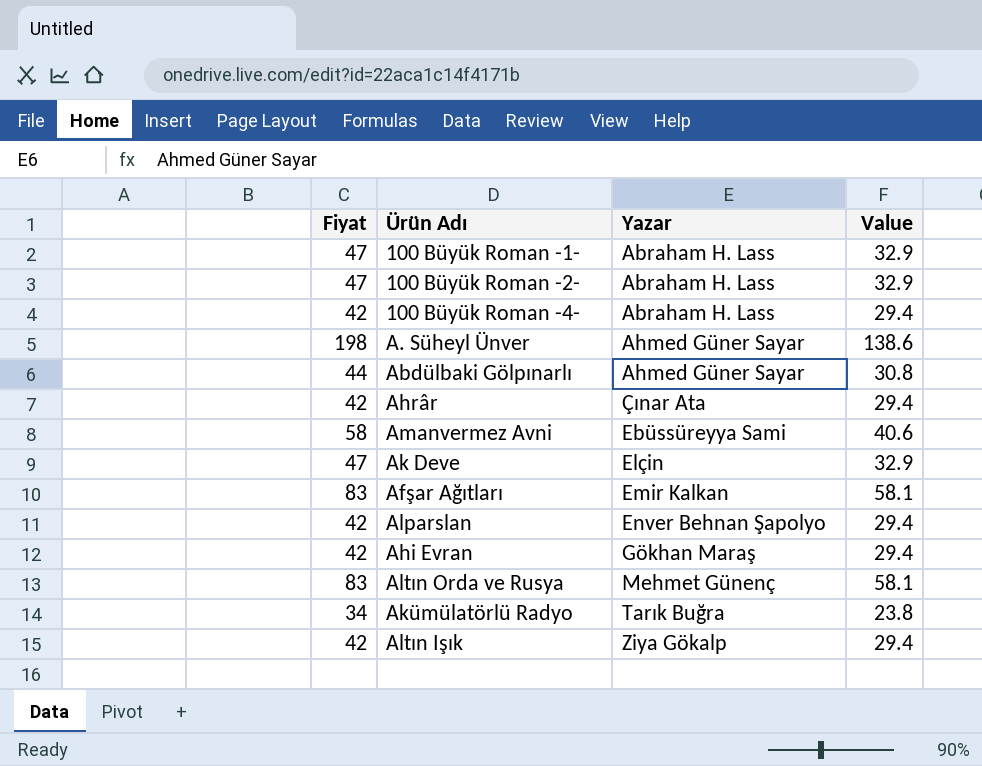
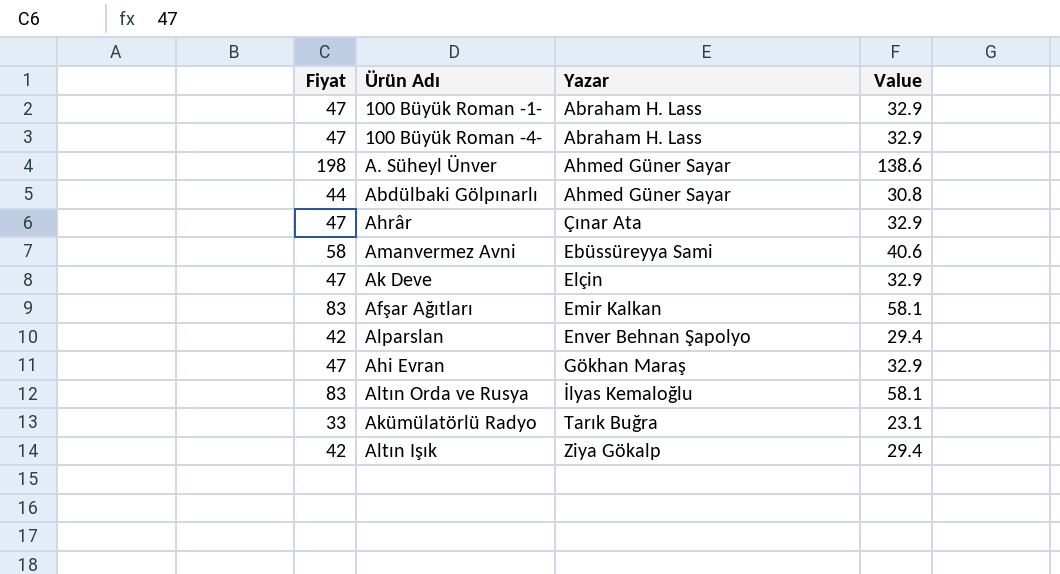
row 100 Büyük Roman -2-: 47 | Abraham H. Lass | 32.9 -> none
100 Büyük Roman -4- | Fiyat: 42 -> 47
100 Büyük Roman -4- | Value: 29.4 -> 32.9
Ahrâr | Fiyat: 42 -> 47
Ahrâr | Value: 29.4 -> 32.9
Ahi Evran | Fiyat: 42 -> 47
Ahi Evran | Value: 29.4 -> 32.9
Altın Orda ve Rusya | Yazar: Mehmet Günenç -> İlyas Kemaloğlu
Akümülatörlü Radyo | Fiyat: 34 -> 33
Akümülatörlü Radyo | Value: 23.8 -> 23.1

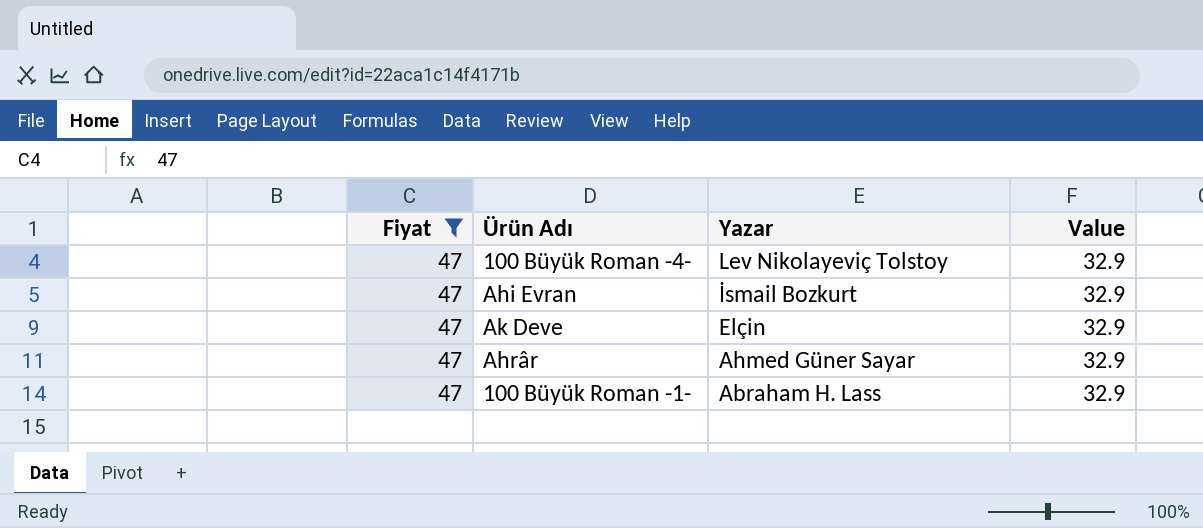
filter: none -> Fiyat = 47
row order: Yazar ascending -> Yazar descending
100 Büyük Roman -4- | Yazar: Abraham H. Lass -> Lev Nikolayeviç Tolstoy
Ahi Evran | Yazar: Gökhan Maraş -> İsmail Bozkurt
Ahrâr | Yazar: Çınar Ata -> Ahmed Güner Sayar

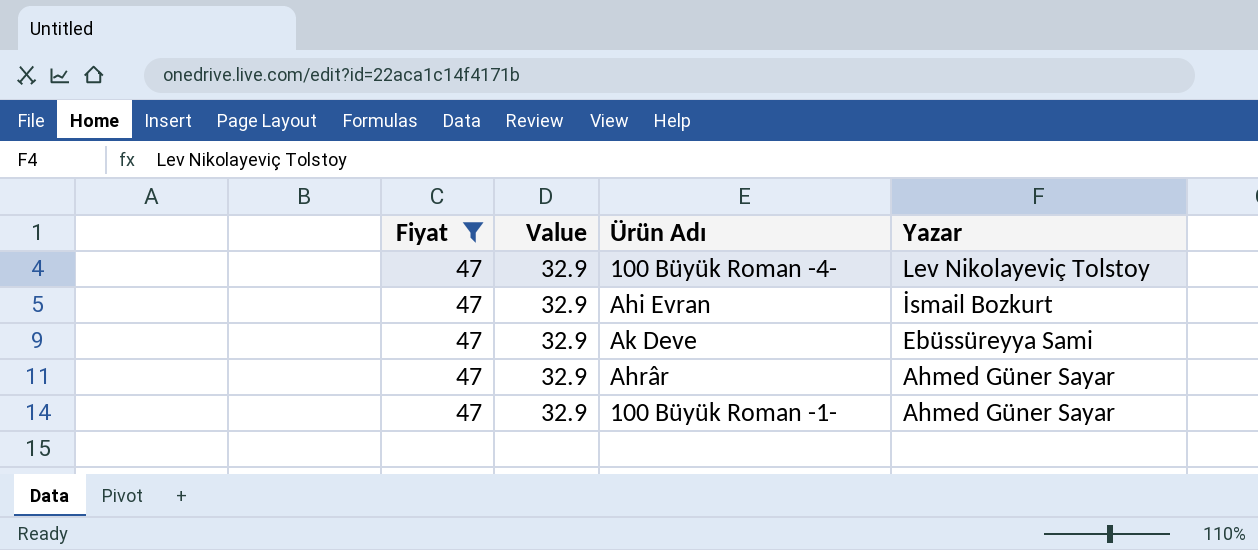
column Value | position: 4 -> 2
Ak Deve | Yazar: Elçin -> Ebüssüreyya Sami
100 Büyük Roman -1- | Yazar: Abraham H. Lass -> Ahmed Güner Sayar

